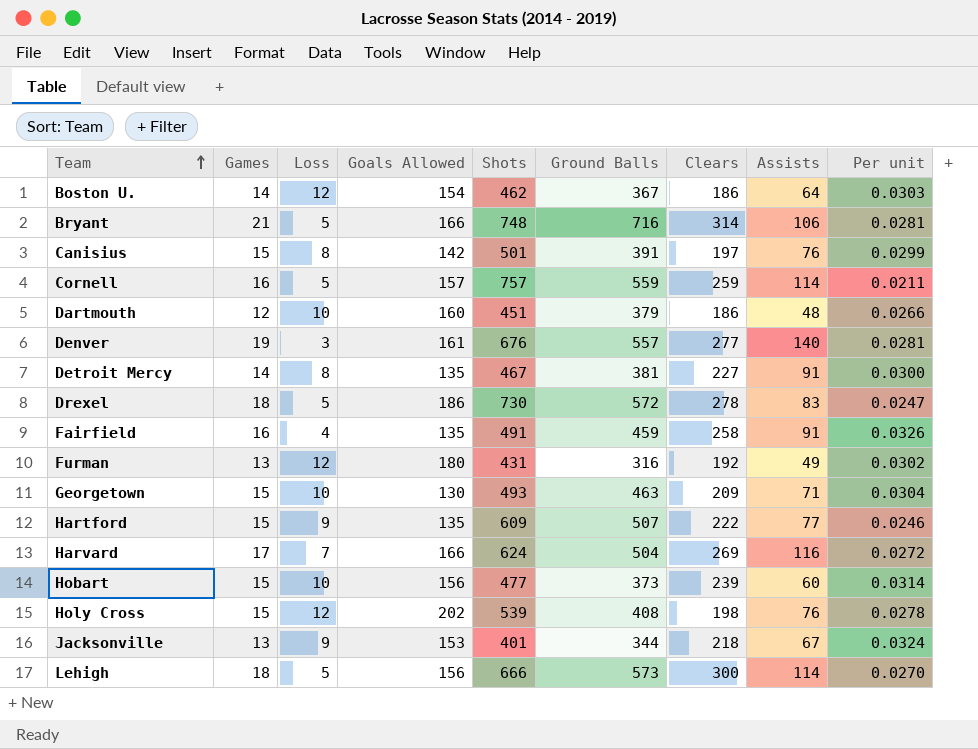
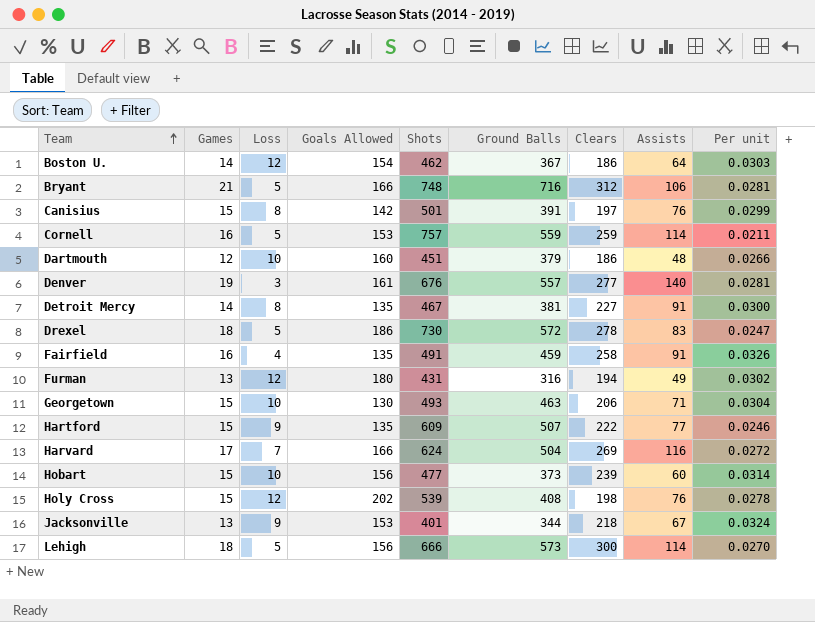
Bryant | Clears: 314 -> 312
Cornell | Goals Allowed: 157 -> 153
Furman | Clears: 192 -> 194
Georgetown | Clears: 209 -> 206

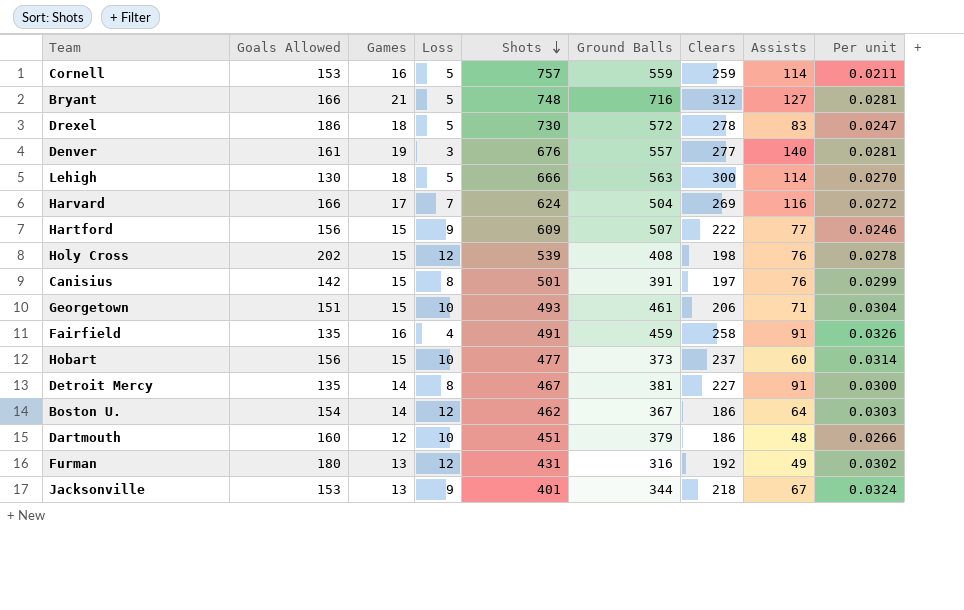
row order: Team ascending -> Shots descending
column Goals Allowed | position: 4 -> 2
Bryant | Assists: 106 -> 127
Lehigh | Goals Allowed: 156 -> 130
Lehigh | Ground Balls: 573 -> 563
Hartford | Goals Allowed: 135 -> 156
Georgetown | Goals Allowed: 130 -> 151
Georgetown | Ground Balls: 463 -> 461
Hobart | Clears: 239 -> 237
Furman | Clears: 194 -> 192

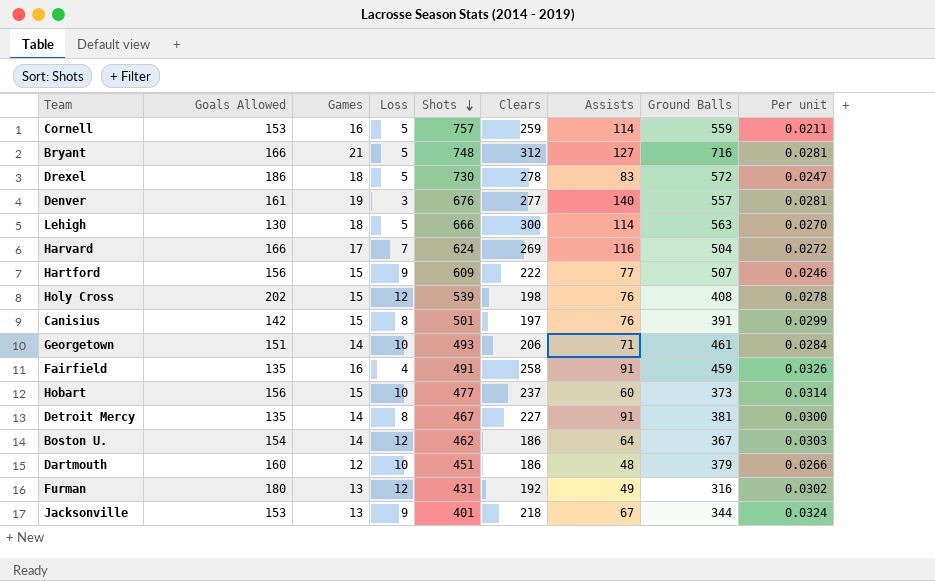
column Ground Balls | position: 6 -> 8
Georgetown | Games: 15 -> 14
Georgetown | Per unit: 0.0304 -> 0.0284

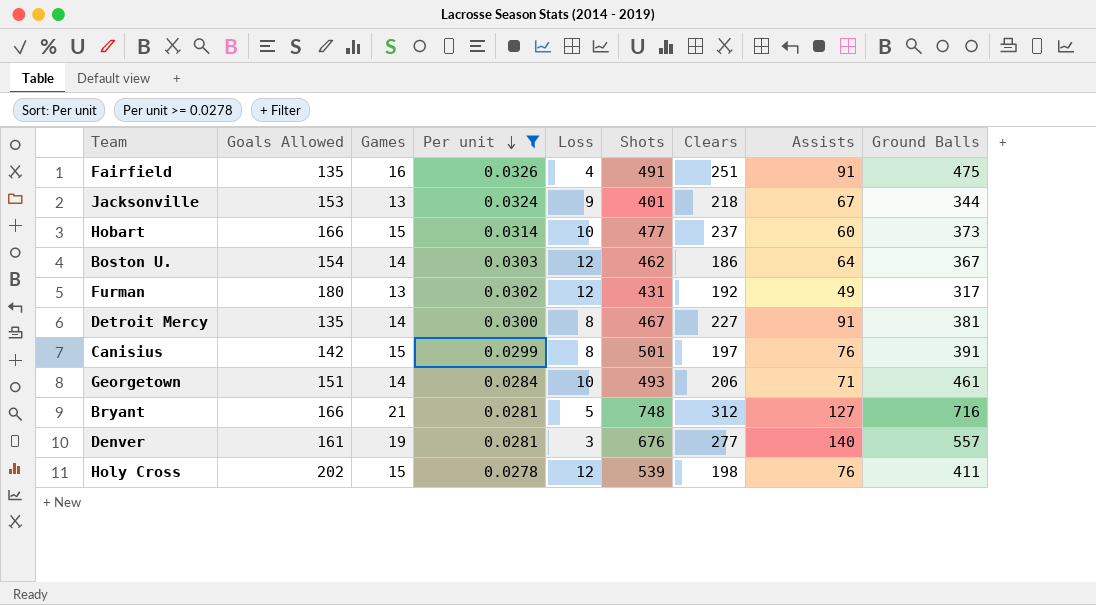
filter: none -> Per unit >= 0.0278
row order: Shots descending -> Per unit descending
column Per unit | position: 9 -> 4
Fairfield | Clears: 258 -> 251
Fairfield | Ground Balls: 459 -> 475
Hobart | Goals Allowed: 156 -> 166
Furman | Ground Balls: 316 -> 317
Holy Cross | Ground Balls: 408 -> 411

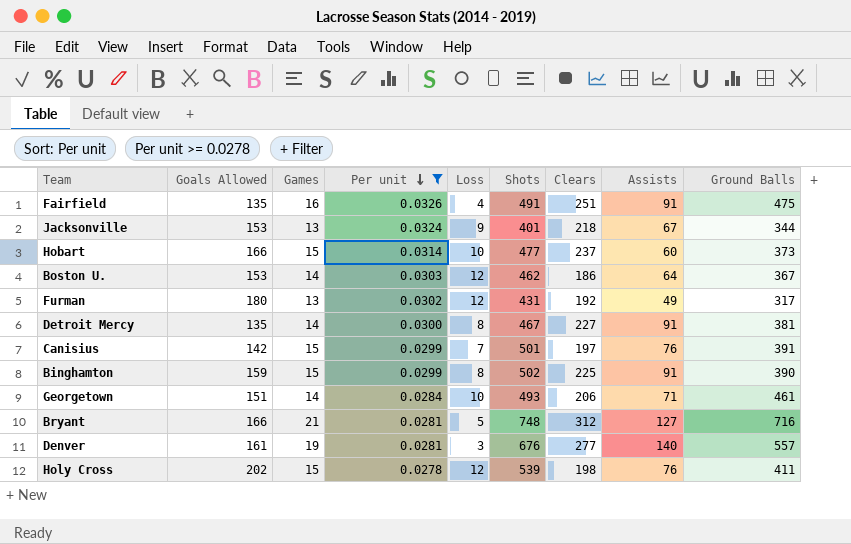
Boston U. | Goals Allowed: 154 -> 153
Canisius | Loss: 8 -> 7
row Binghamton: none -> 159 | 15 | 0.0299 | 8 | 502 | 225 | 91 | 390

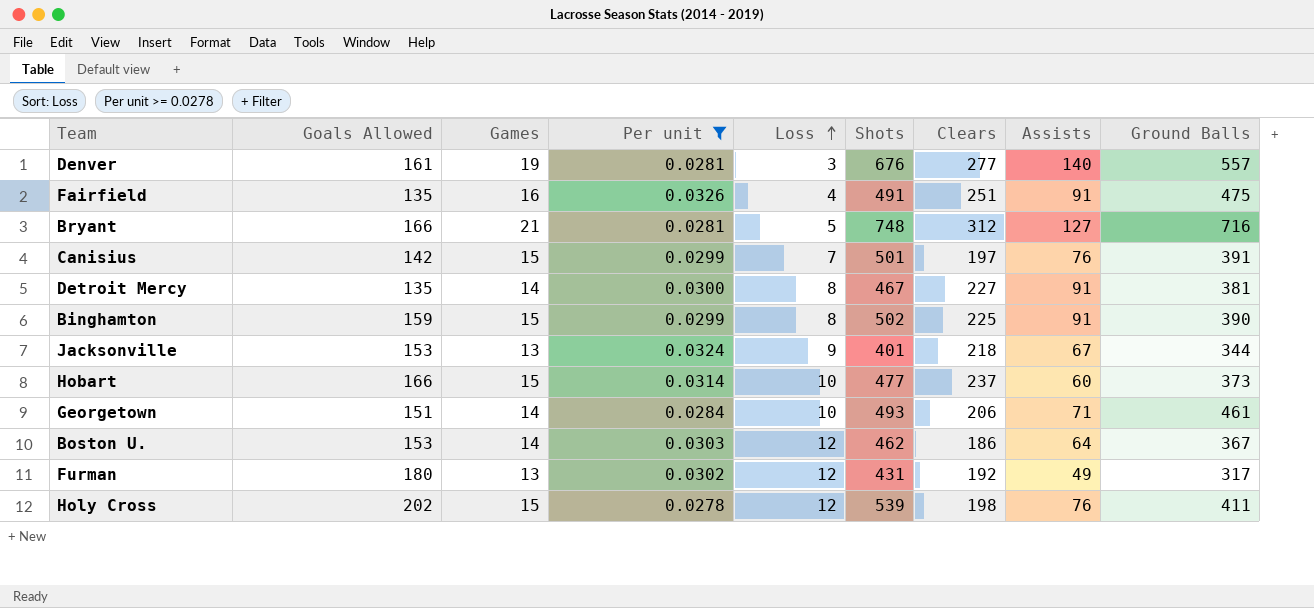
row order: Per unit descending -> Loss ascending

